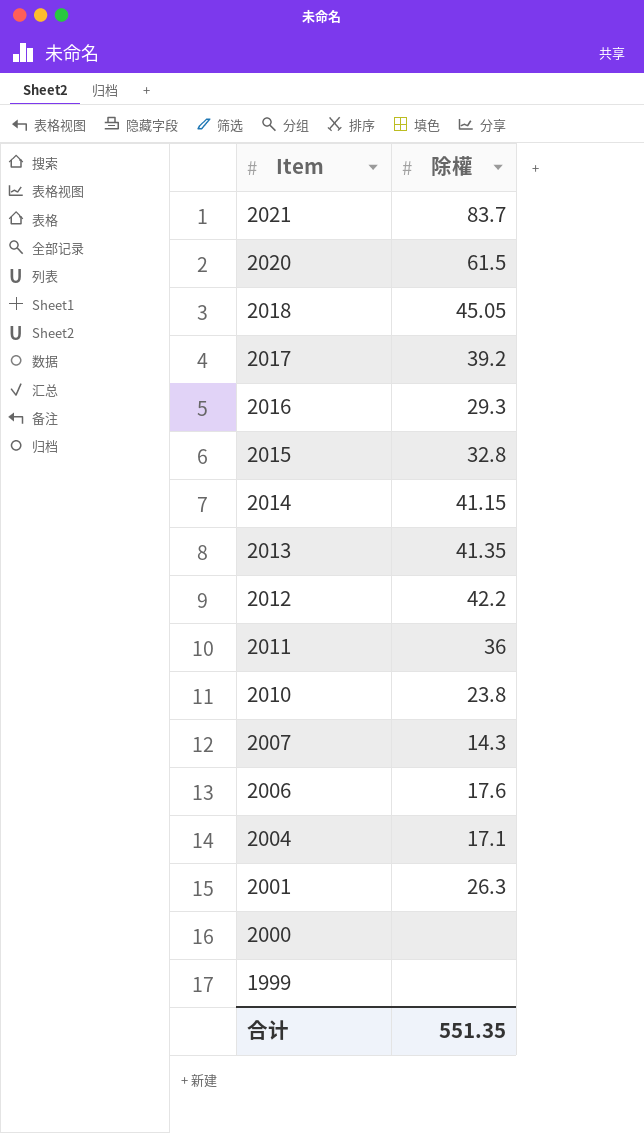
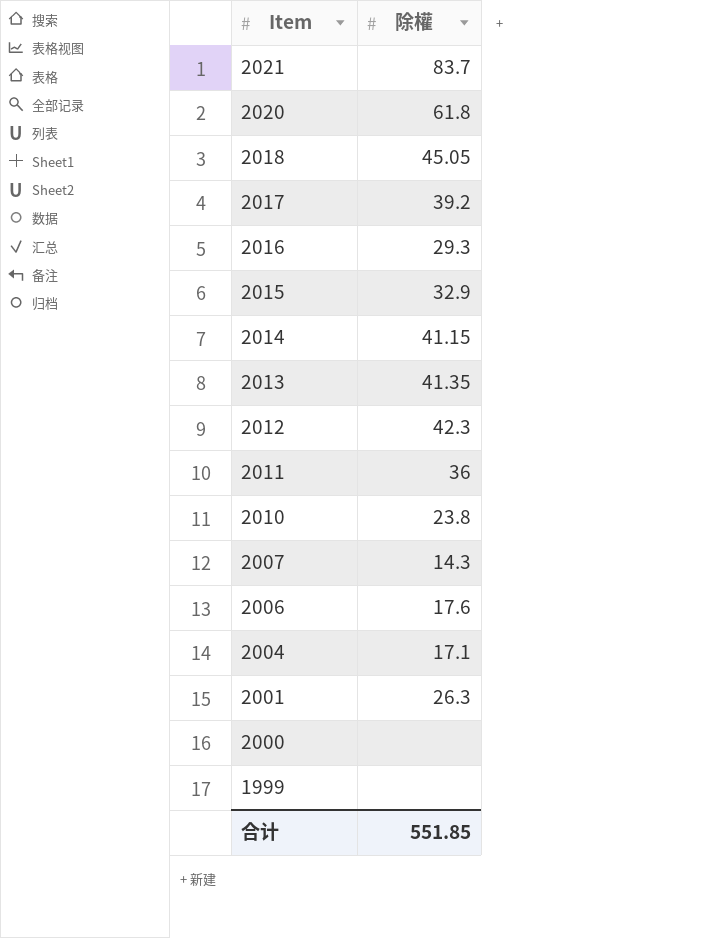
2020 | 除權: 61.5 -> 61.8
2015 | 除權: 32.8 -> 32.9
2012 | 除權: 42.2 -> 42.3
合计 | 除權: 551.35 -> 551.85

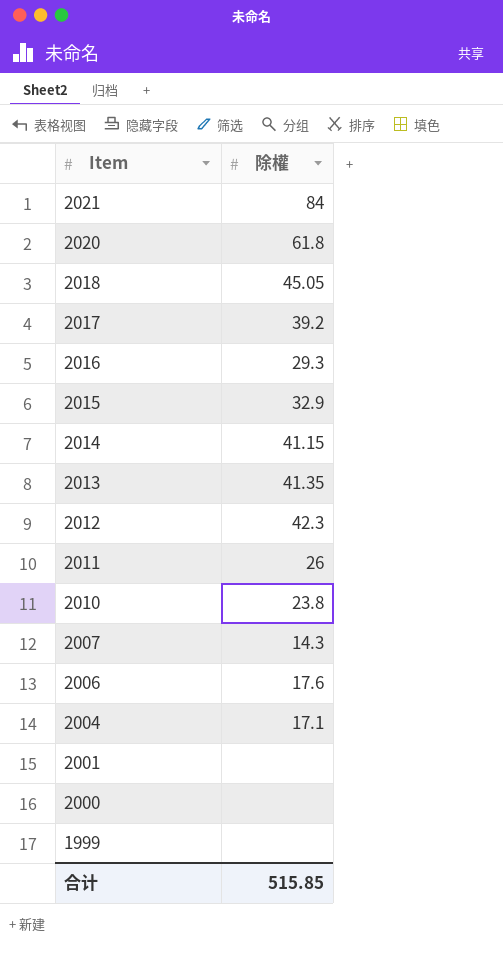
2021 | 除權: 83.7 -> 84
2011 | 除權: 36 -> 26
2001 | 除權: 26.3 -> none
合计 | 除權: 551.85 -> 515.85

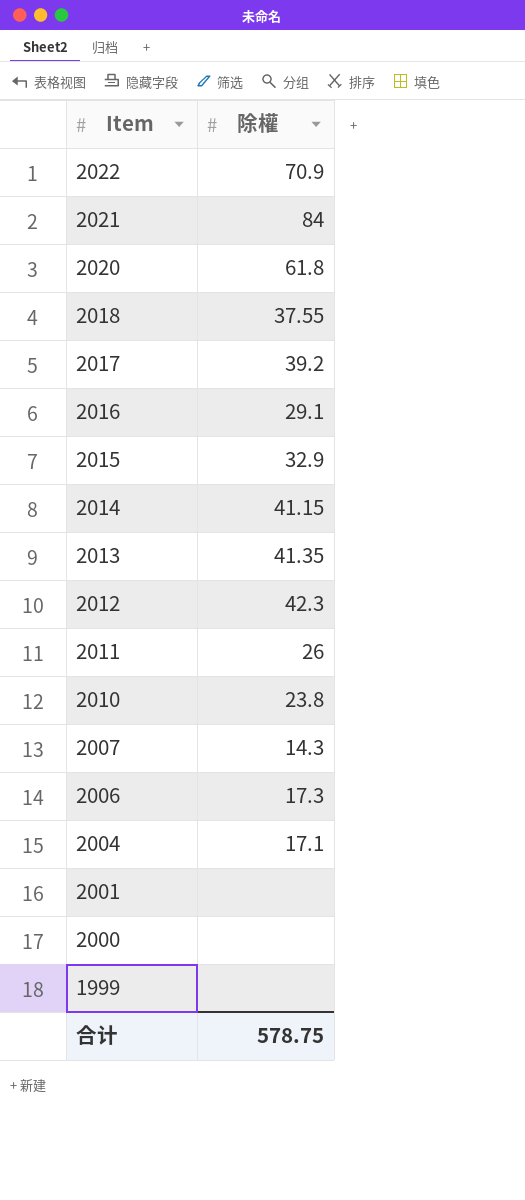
row 2022: none -> 70.9
2018 | 除權: 45.05 -> 37.55
2016 | 除權: 29.3 -> 29.1
2006 | 除權: 17.6 -> 17.3
合计 | 除權: 515.85 -> 578.75

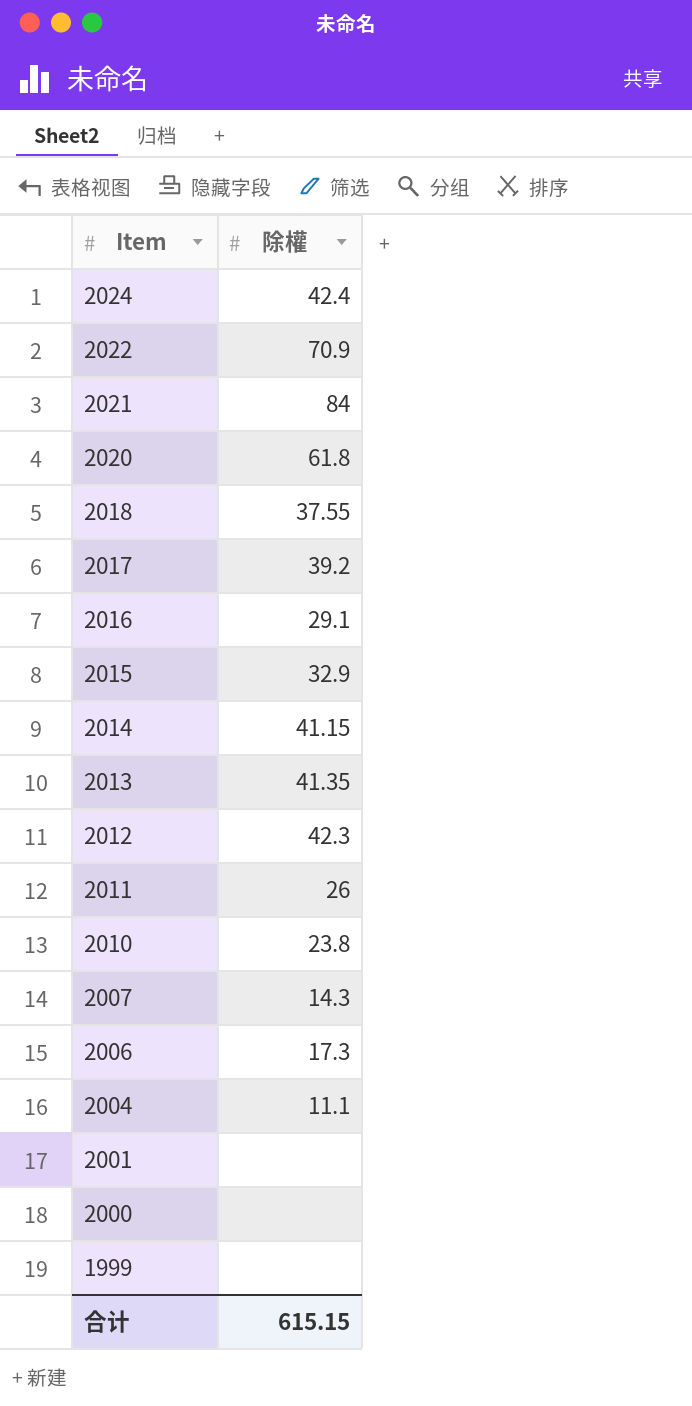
row 2024: none -> 42.4
2004 | 除權: 17.1 -> 11.1
合计 | 除權: 578.75 -> 615.15

